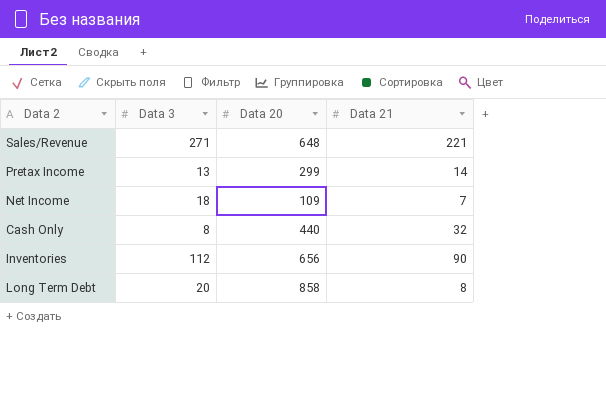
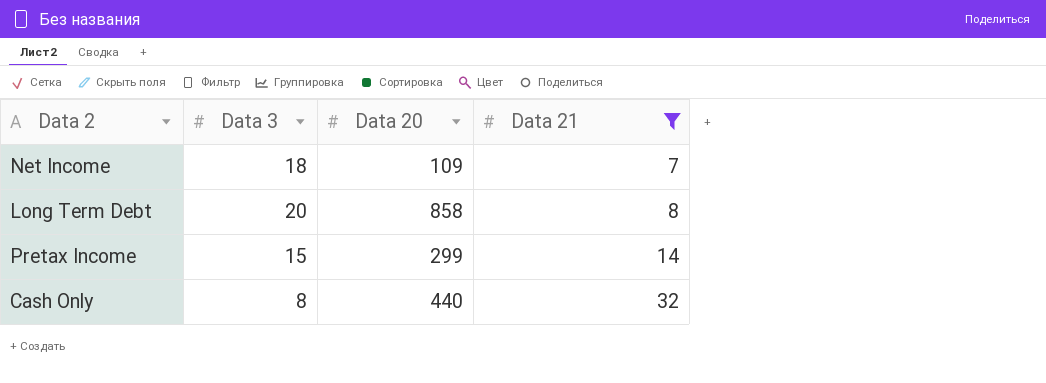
filter: none -> Data 21 <= 32
row order: none -> Data 21 ascending
Pretax Income | Data 3: 13 -> 15

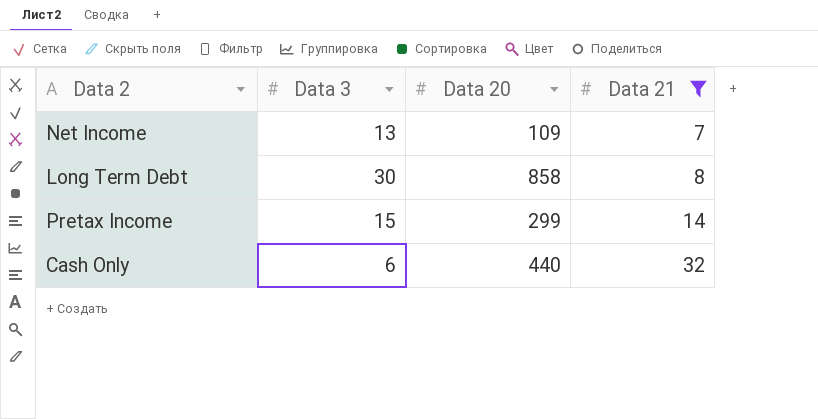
Net Income | Data 3: 18 -> 13
Long Term Debt | Data 3: 20 -> 30
Cash Only | Data 3: 8 -> 6

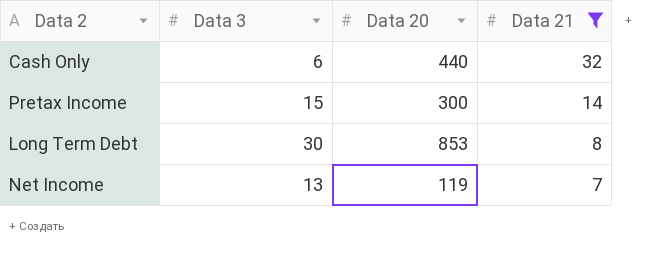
row order: Data 21 ascending -> Data 21 descending
Pretax Income | Data 20: 299 -> 300
Long Term Debt | Data 20: 858 -> 853
Net Income | Data 20: 109 -> 119

